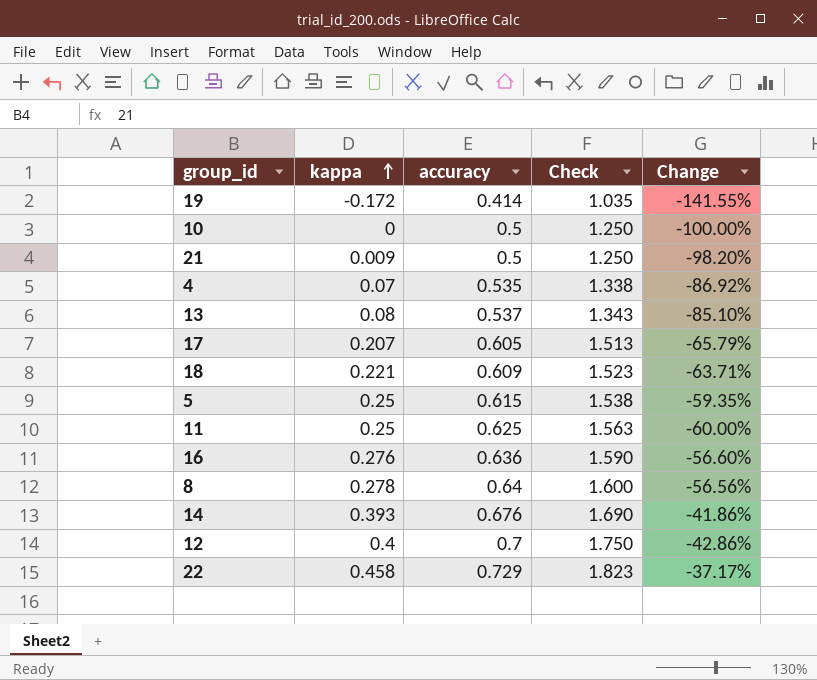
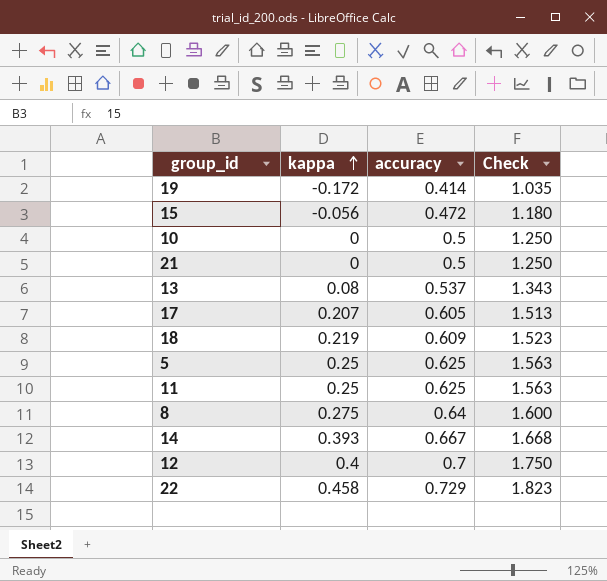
column Change | formula: ([kappa] - [accuracy]) / [accuracy] -> none
row 4: 0.07 | 0.535 | 1.338 | -86.92% -> none
row 16: 0.276 | 0.636 | 1.590 | -56.60% -> none
row 15: none -> -0.056 | 0.472 | 1.180
21 | kappa: 0.009 -> 0
18 | kappa: 0.221 -> 0.219
5 | accuracy: 0.615 -> 0.625
5 | Check: 1.538 -> 1.563
8 | kappa: 0.278 -> 0.275
14 | accuracy: 0.676 -> 0.667
14 | Check: 1.690 -> 1.668

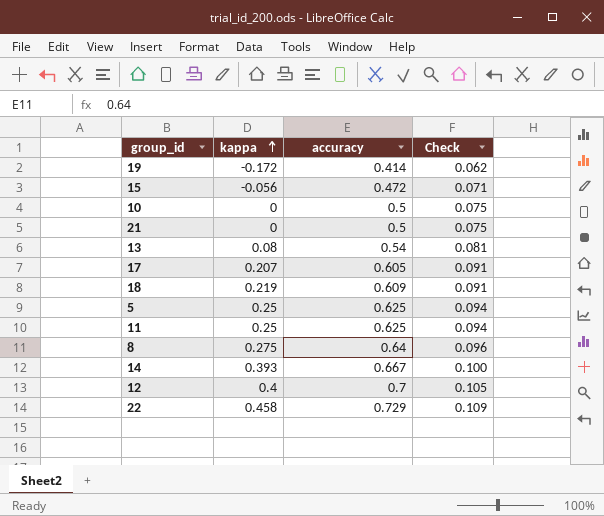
column Check | formula: [accuracy] * 2.5 -> [accuracy] * 0.15
13 | accuracy: 0.537 -> 0.54

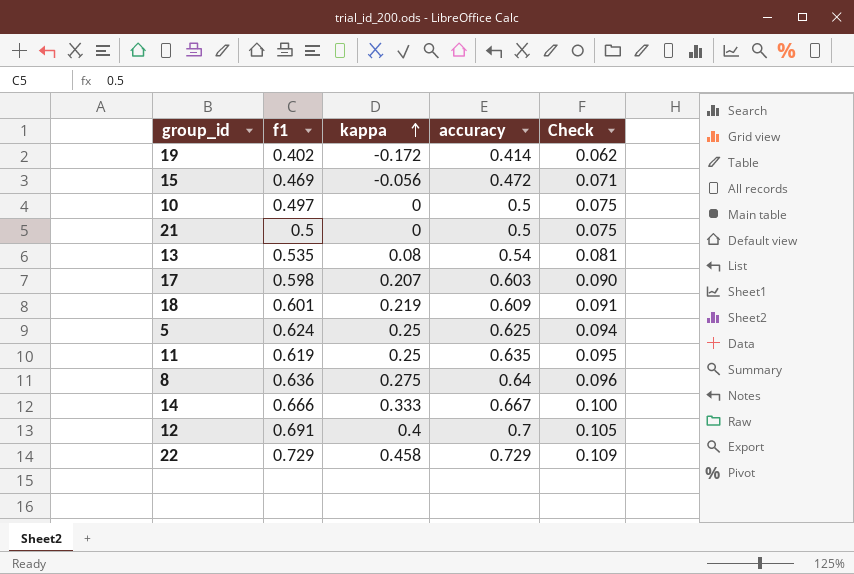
column f1 | position: none -> 2
17 | accuracy: 0.605 -> 0.603
17 | Check: 0.091 -> 0.090
11 | accuracy: 0.625 -> 0.635
11 | Check: 0.094 -> 0.095
14 | kappa: 0.393 -> 0.333

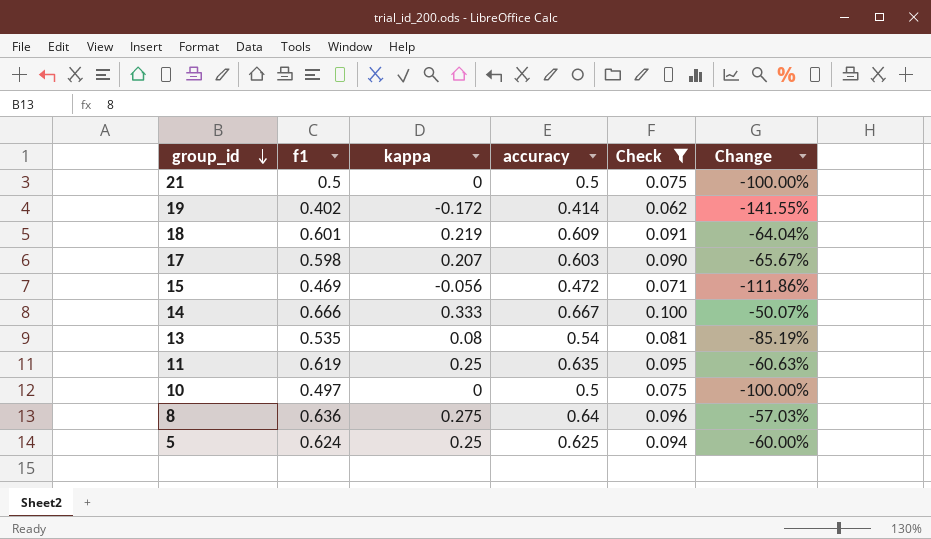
filter: none -> Check <= 0.100
row order: kappa ascending -> group_id descending
column Change | formula: none -> ([kappa] - [accuracy]) / [accuracy]

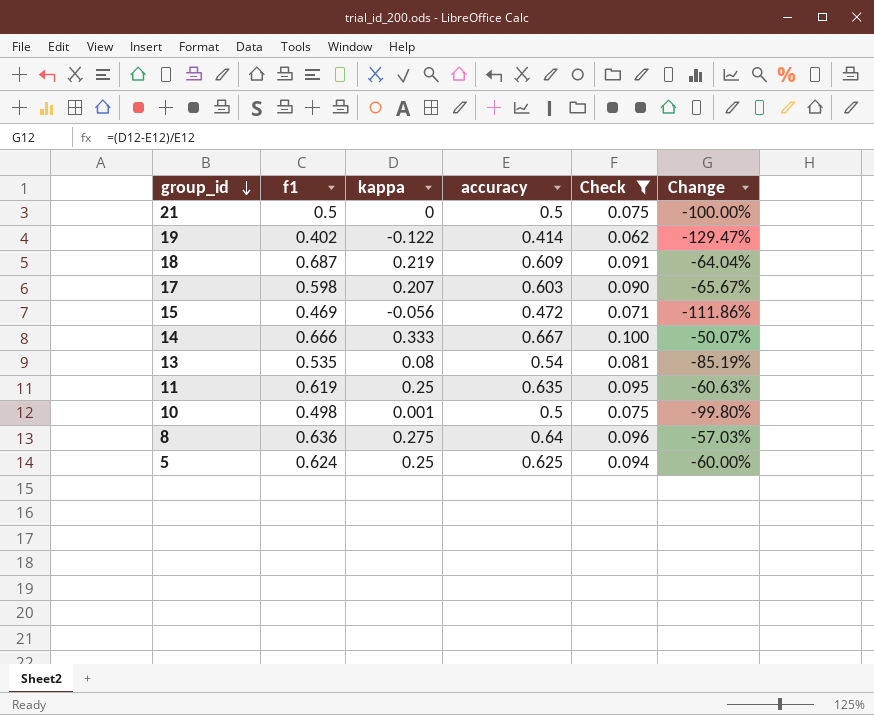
19 | kappa: -0.172 -> -0.122
19 | Change: -141.55% -> -129.47%
18 | f1: 0.601 -> 0.687
10 | f1: 0.497 -> 0.498
10 | kappa: 0 -> 0.001
10 | Change: -100.00% -> -99.80%

